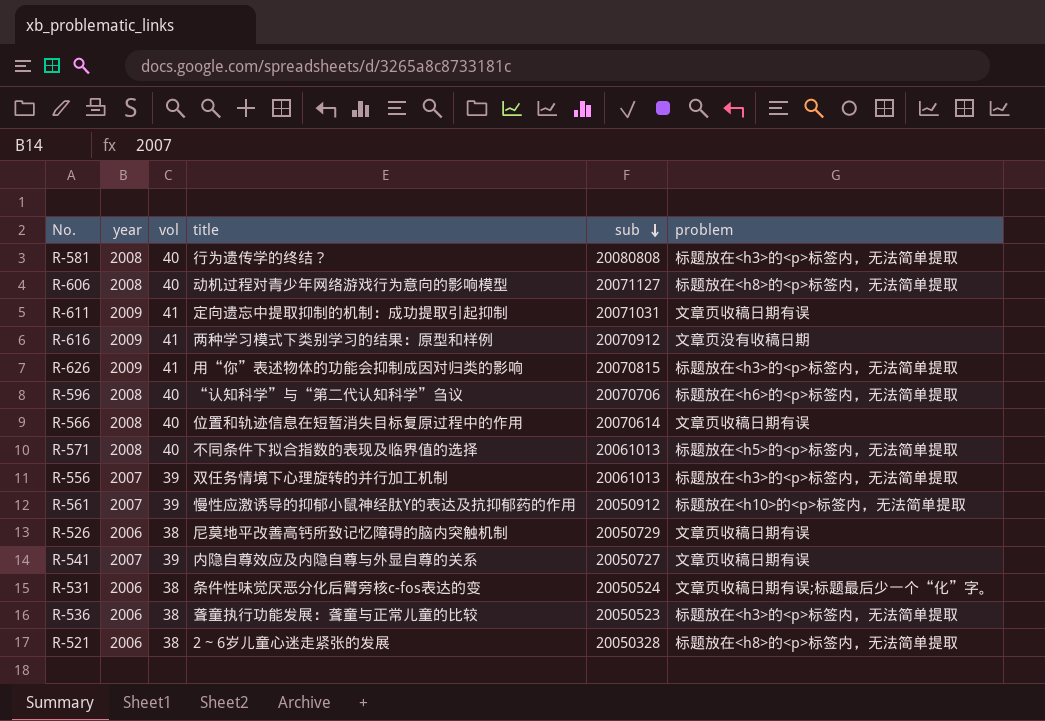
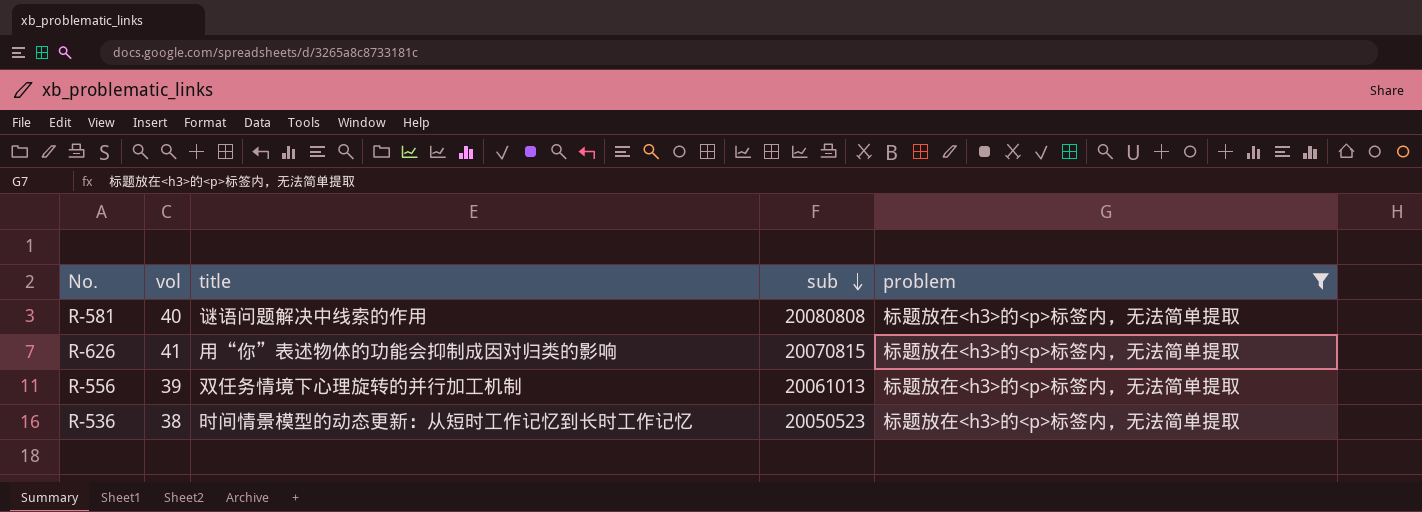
filter: none -> problem = 标题放在<h3>的<p>标签内，无法简单提取
column year | position: 2 -> none
R-581 | title: 行为遗传学的终结？ -> 谜语问题解决中线索的作用
R-536 | title: 聋童执行功能发展：聋童与正常儿童的比较 -> 时间情景模型的动态更新：从短时工作记忆到长时工作记忆

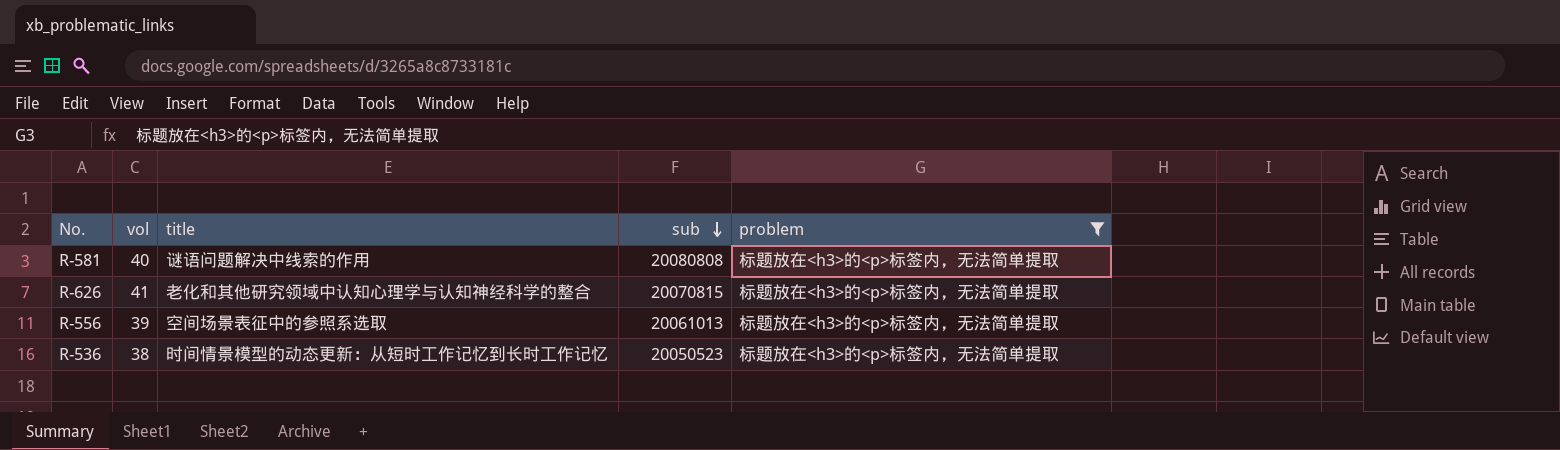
R-626 | title: 用“你”表述物体的功能会抑制成因对归类的影响 -> 老化和其他研究领域中认知心理学与认知神经科学的整合
R-556 | title: 双任务情境下心理旋转的并行加工机制 -> 空间场景表征中的参照系选取

